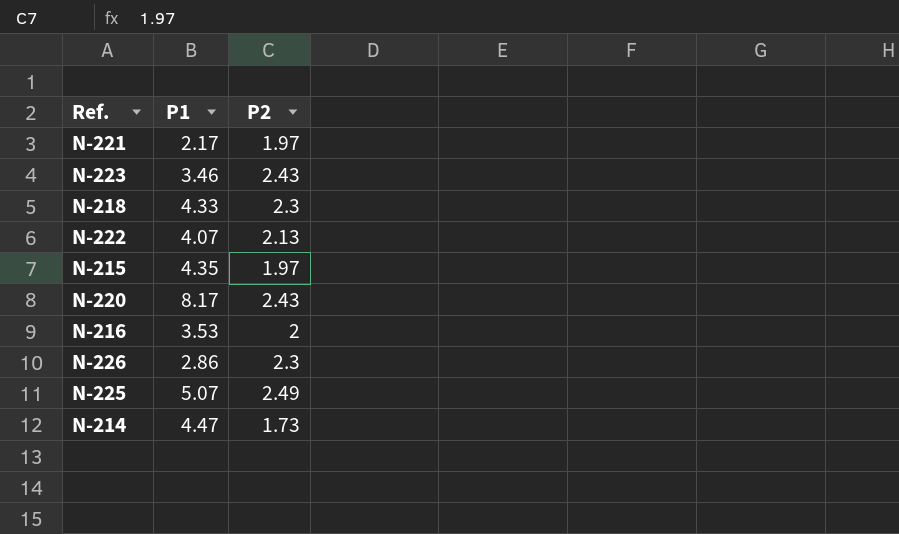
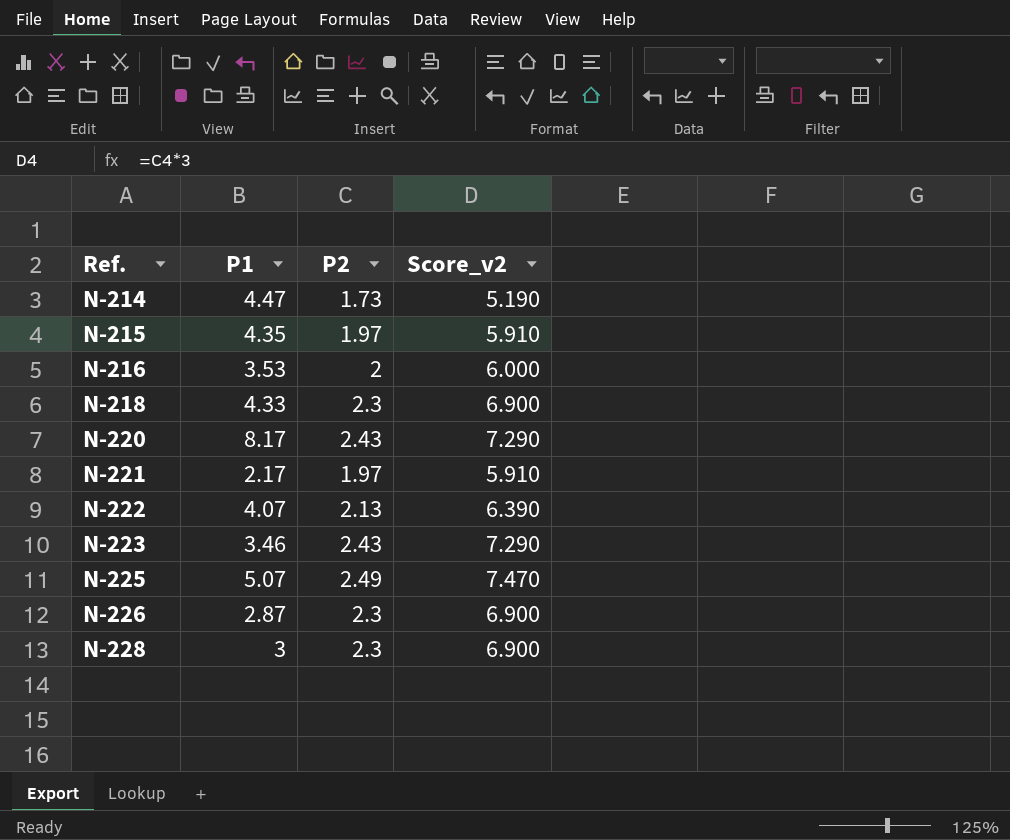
row order: none -> Ref. ascending
column Score_v2 | formula: none -> [P2] * 3
N-226 | P1: 2.86 -> 2.87
row N-228: none -> 3 | 2.3 | 6.900

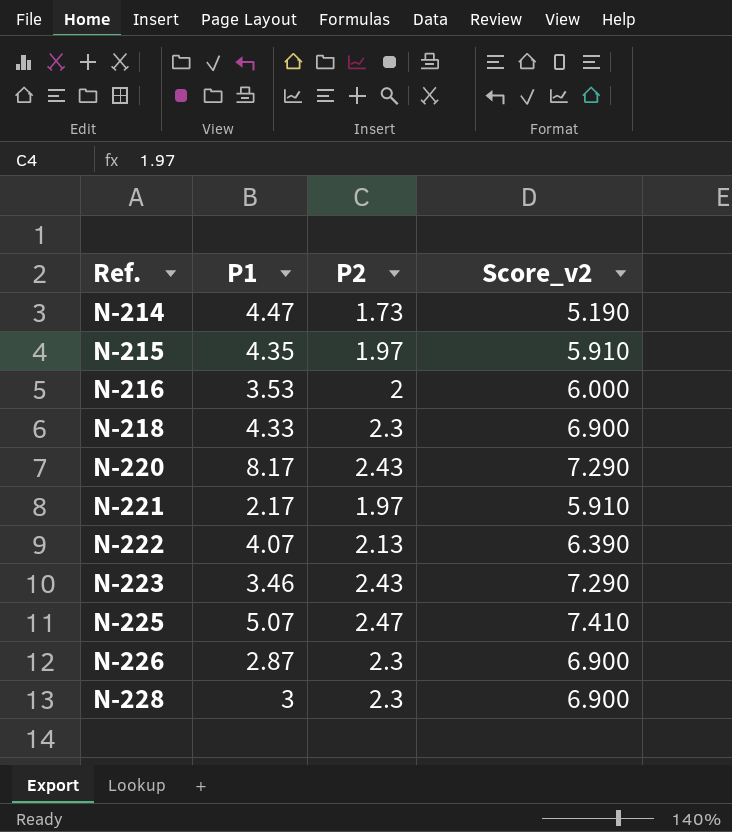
N-225 | P2: 2.49 -> 2.47
N-225 | Score_v2: 7.470 -> 7.410

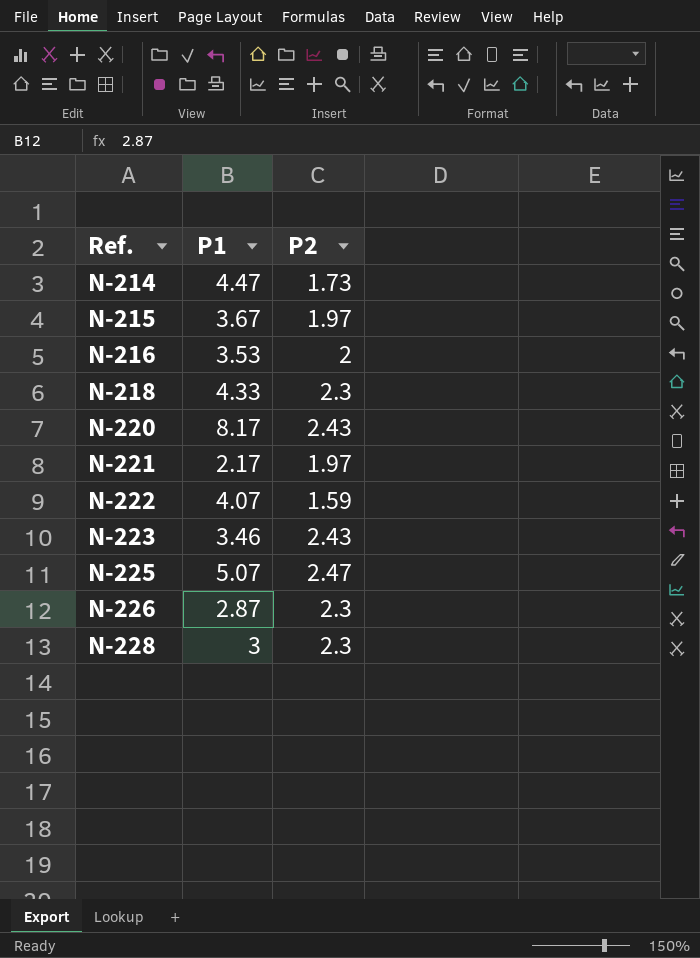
column Score_v2 | formula: [P2] * 3 -> none
N-215 | P1: 4.35 -> 3.67
N-222 | P2: 2.13 -> 1.59

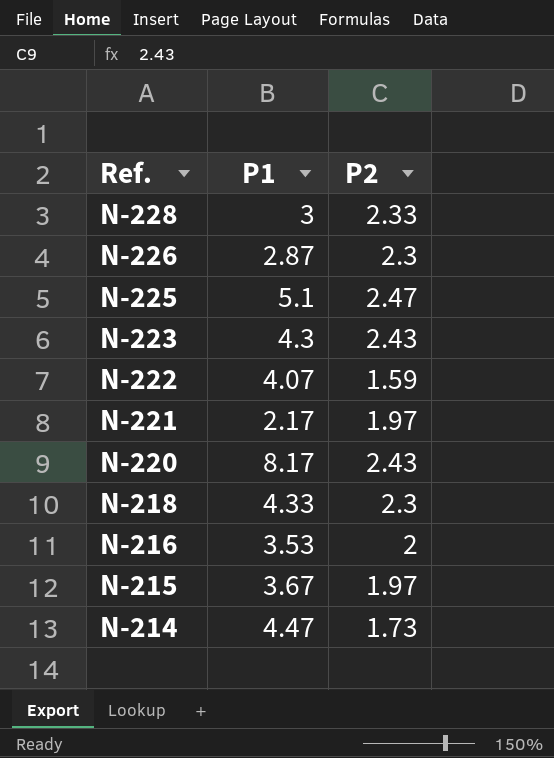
row order: Ref. ascending -> Ref. descending
N-228 | P2: 2.3 -> 2.33
N-225 | P1: 5.07 -> 5.1
N-223 | P1: 3.46 -> 4.3

